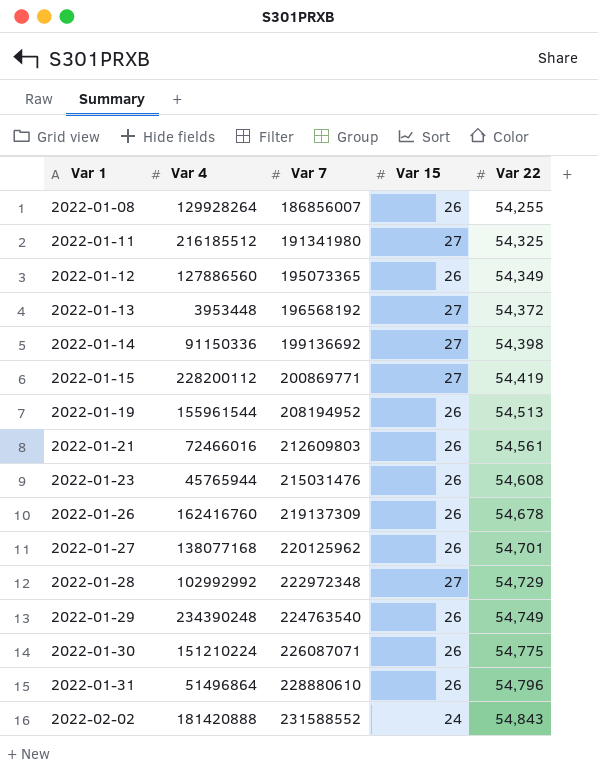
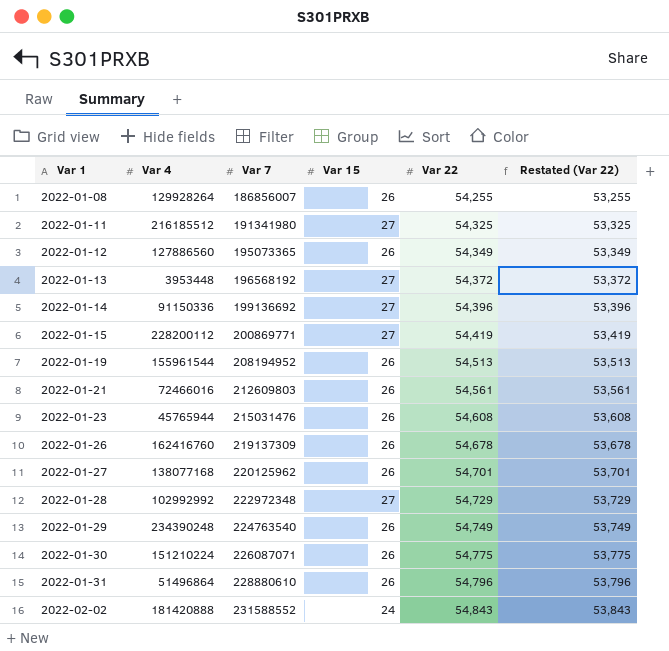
column Restated (Var 22) | formula: none -> [Var 22] - 1000
2022-01-14 | Var 22: 54,398 -> 54,396

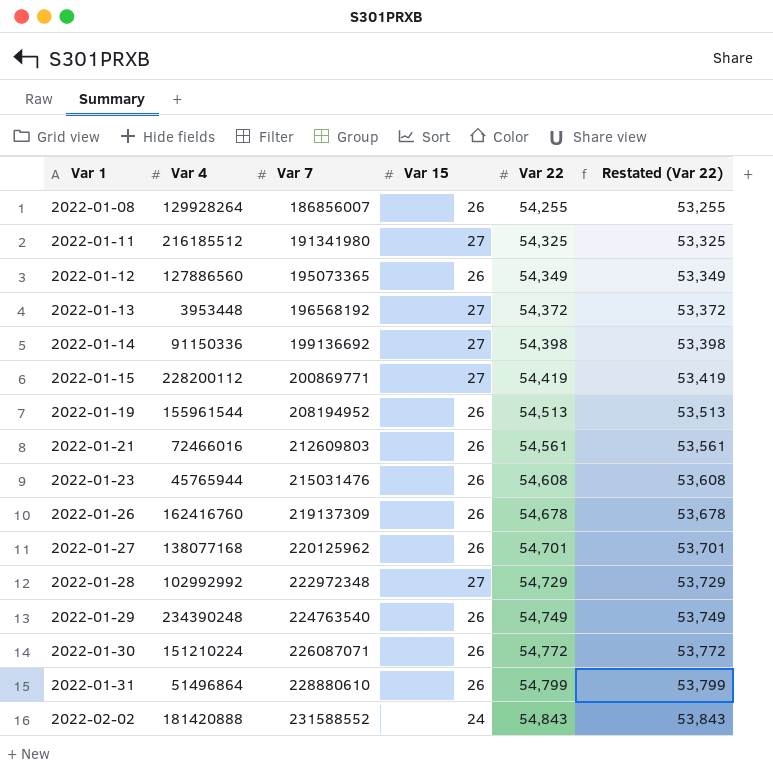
2022-01-14 | Var 22: 54,396 -> 54,398
2022-01-14 | Restated (Var 22): 53,396 -> 53,398
2022-01-30 | Var 22: 54,775 -> 54,772
2022-01-30 | Restated (Var 22): 53,775 -> 53,772
2022-01-31 | Var 22: 54,796 -> 54,799
2022-01-31 | Restated (Var 22): 53,796 -> 53,799

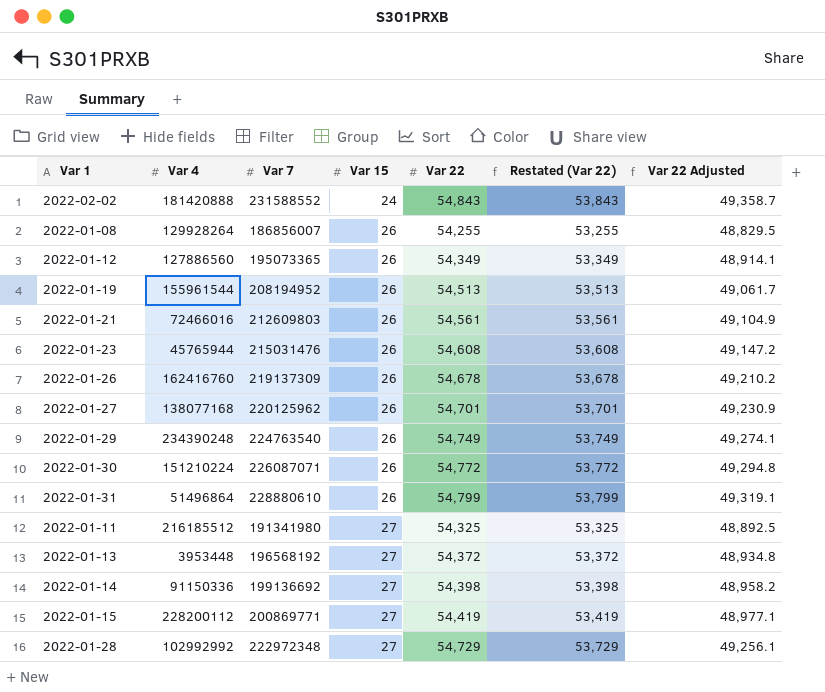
row order: Var 1 ascending -> Var 15 ascending
column Var 22 Adjusted | formula: none -> [Var 22] * 0.9

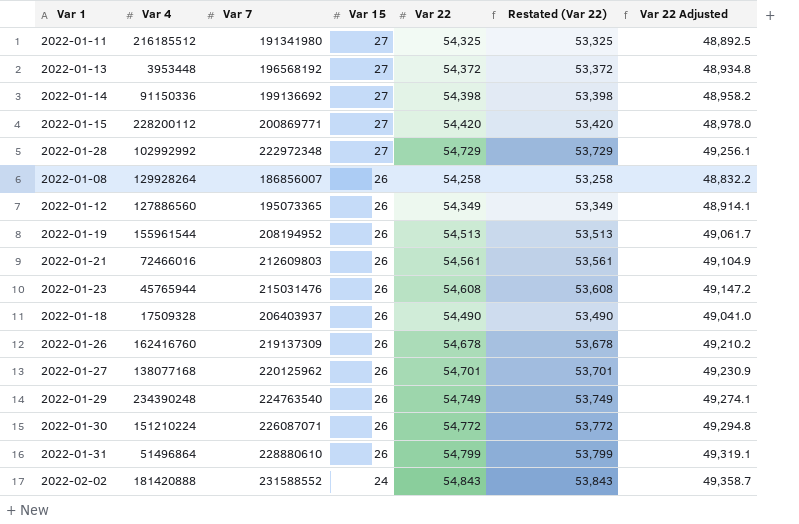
row order: Var 15 ascending -> Var 15 descending
2022-01-15 | Var 22: 54,419 -> 54,420
2022-01-15 | Restated (Var 22): 53,419 -> 53,420
2022-01-15 | Var 22 Adjusted: 48,977.1 -> 48,978.0
2022-01-08 | Var 22: 54,255 -> 54,258
2022-01-08 | Restated (Var 22): 53,255 -> 53,258
2022-01-08 | Var 22 Adjusted: 48,829.5 -> 48,832.2
row 2022-01-18: none -> 17509328 | 206403937 | 26 | 54,490 | 53,490 | 49,041.0

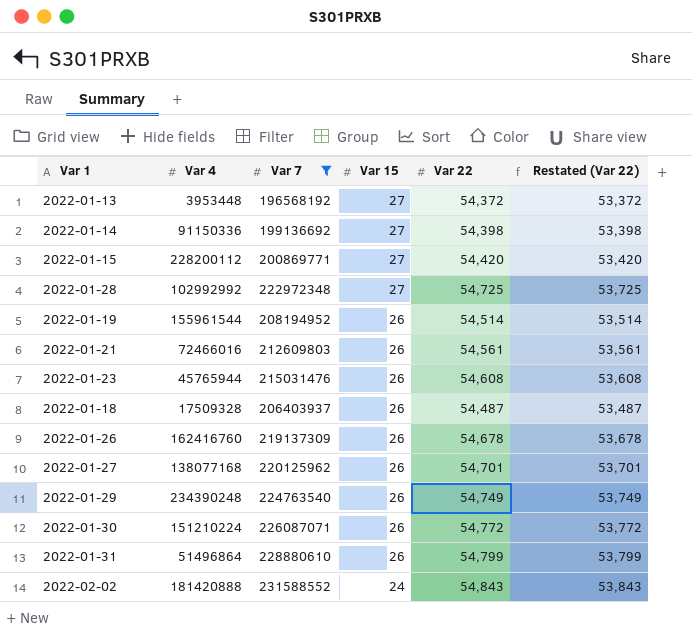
filter: none -> Var 7 >= 196568192
column Var 22 Adjusted | formula: [Var 22] * 0.9 -> none
2022-01-28 | Var 22: 54,729 -> 54,725
2022-01-28 | Restated (Var 22): 53,729 -> 53,725
2022-01-19 | Var 22: 54,513 -> 54,514
2022-01-19 | Restated (Var 22): 53,513 -> 53,514
2022-01-18 | Var 22: 54,490 -> 54,487
2022-01-18 | Restated (Var 22): 53,490 -> 53,487

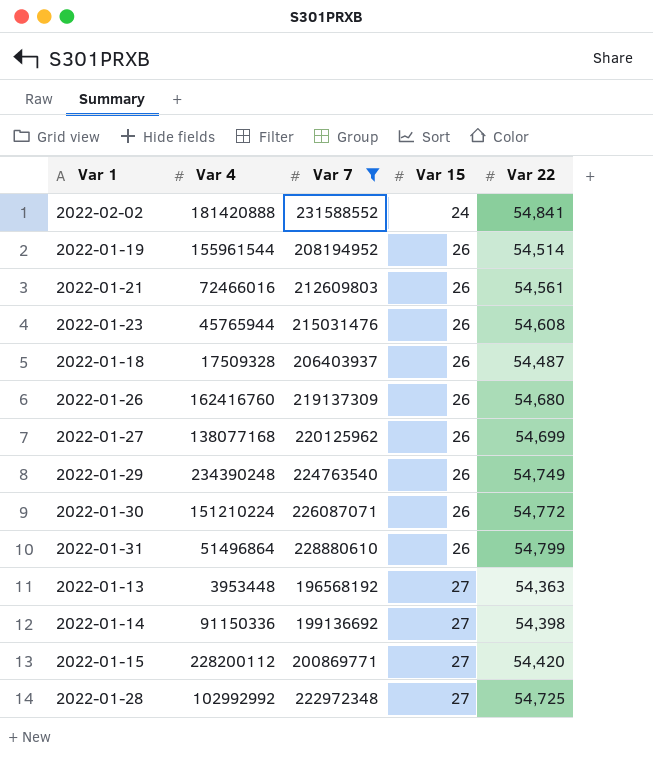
row order: Var 15 descending -> Var 15 ascending
column Restated (Var 22) | formula: [Var 22] - 1000 -> none
2022-02-02 | Var 22: 54,843 -> 54,841
2022-01-26 | Var 22: 54,678 -> 54,680
2022-01-27 | Var 22: 54,701 -> 54,699
2022-01-13 | Var 22: 54,372 -> 54,363

